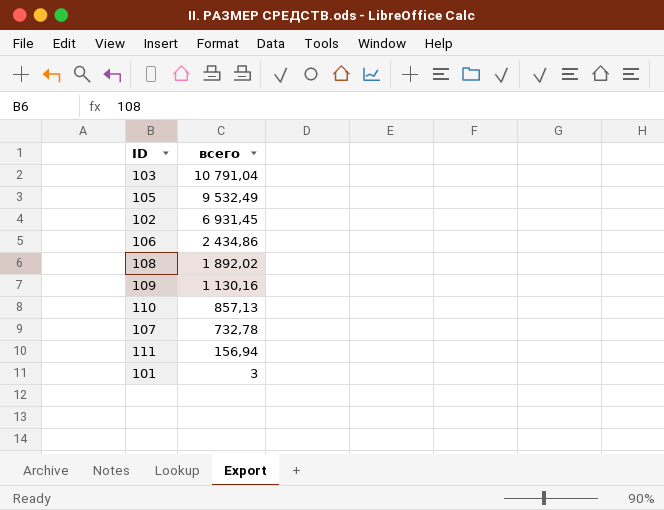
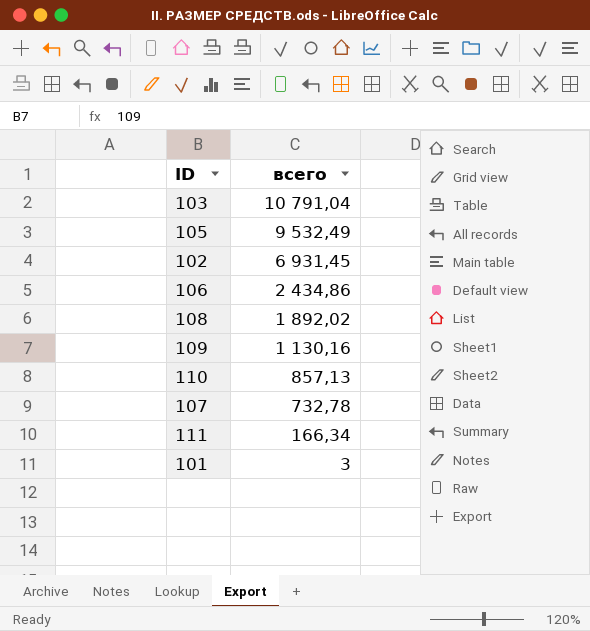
111 | всего: 156,94 -> 166,34

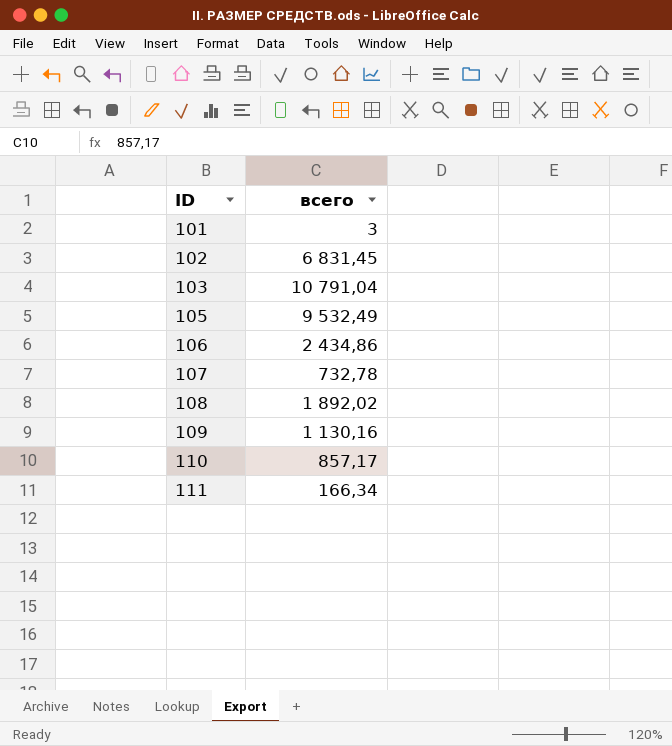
row order: всего descending -> ID ascending
102 | всего: 6 931,45 -> 6 831,45
110 | всего: 857,13 -> 857,17

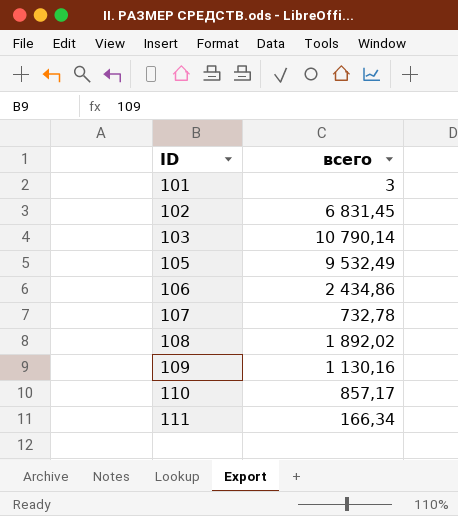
103 | всего: 10 791,04 -> 10 790,14

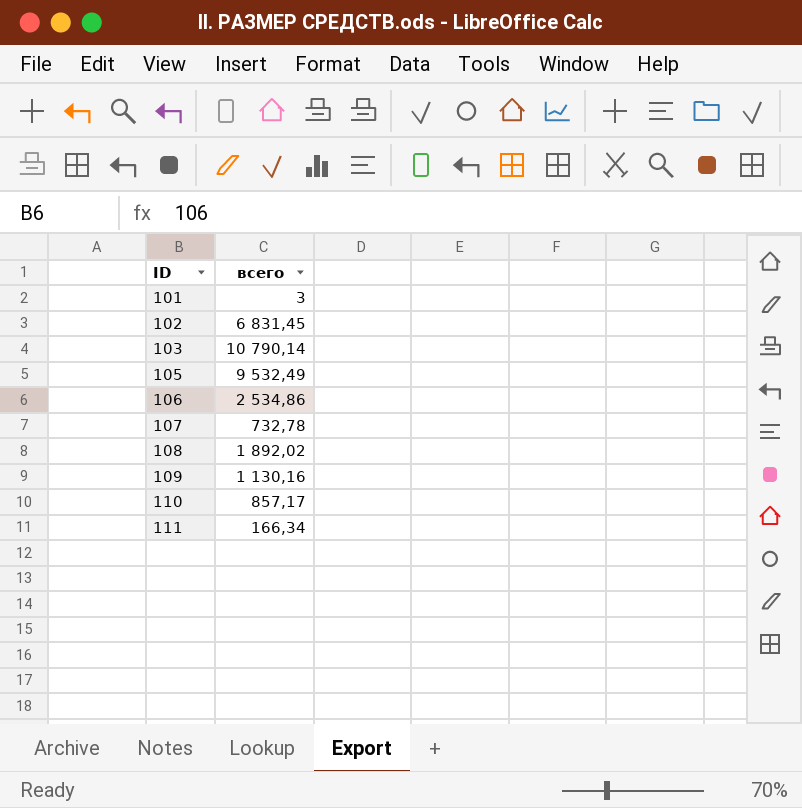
106 | всего: 2 434,86 -> 2 534,86

